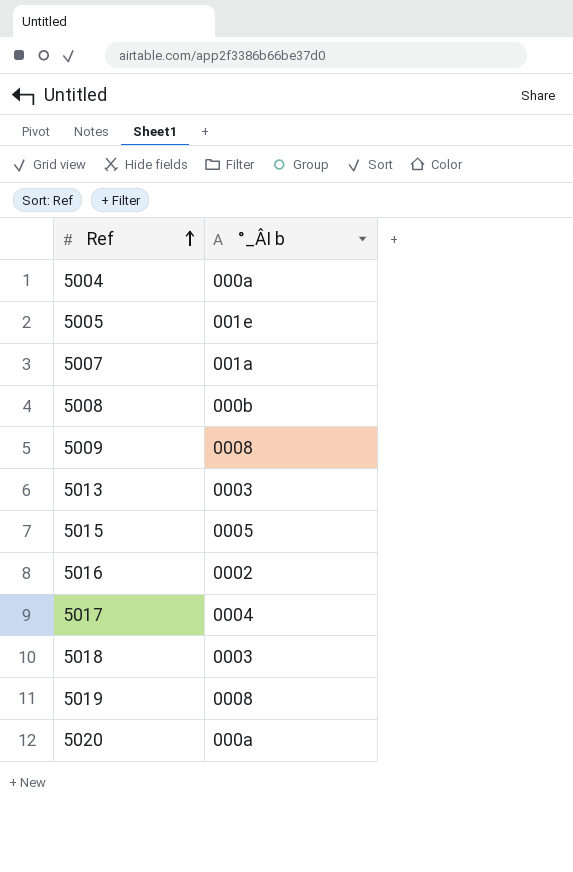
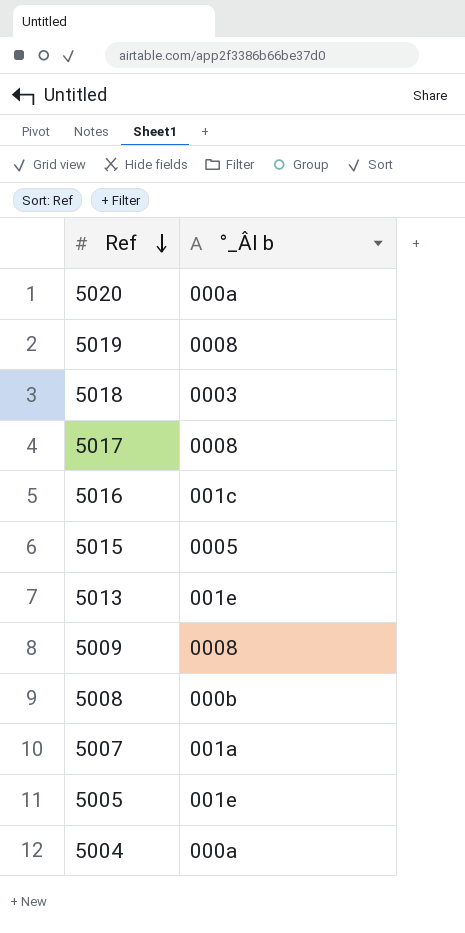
row order: Ref ascending -> Ref descending
5017 | °_ÂI b: 0004 -> 0008
5016 | °_ÂI b: 0002 -> 001c
5013 | °_ÂI b: 0003 -> 001e

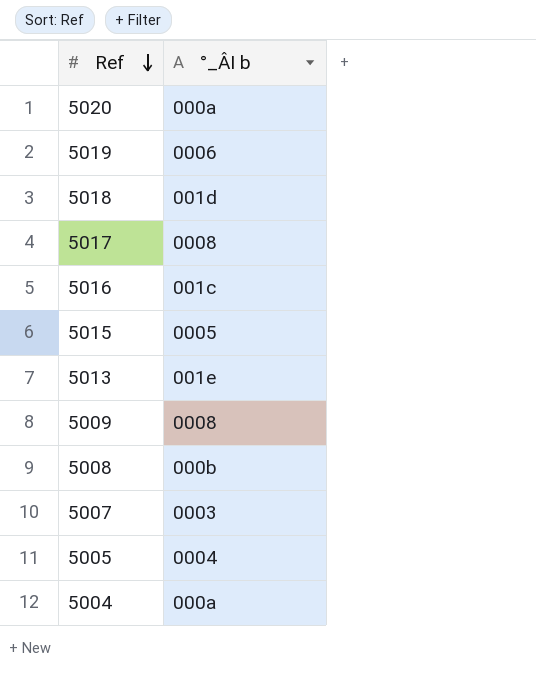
5019 | °_ÂI b: 0008 -> 0006
5018 | °_ÂI b: 0003 -> 001d
5007 | °_ÂI b: 001a -> 0003
5005 | °_ÂI b: 001e -> 0004

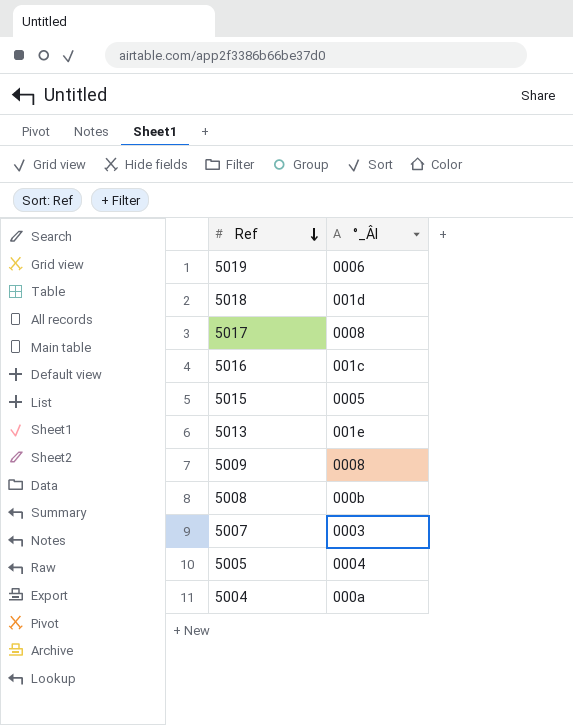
column name: °_ÂI b -> °_ÂI
row 5020: 000a -> none

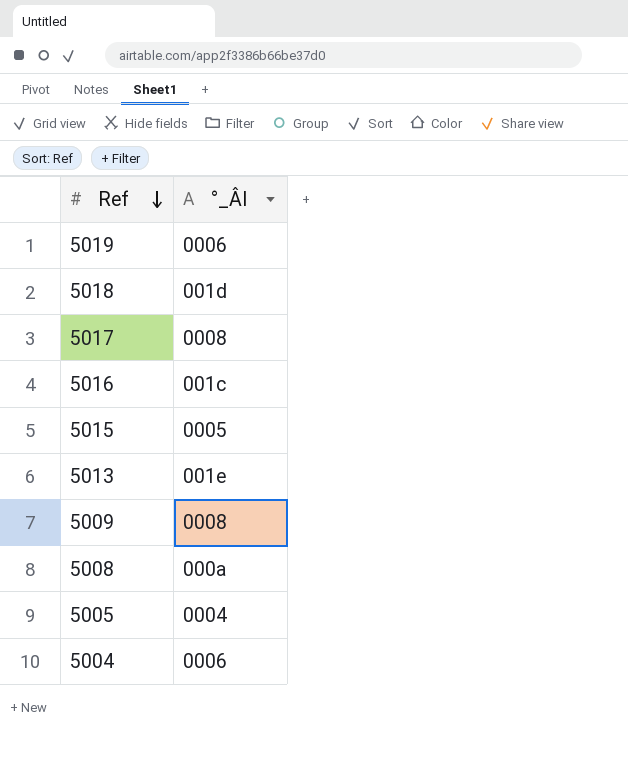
row 5007: 0003 -> none
5008 | °_ÂI: 000b -> 000a
5004 | °_ÂI: 000a -> 0006

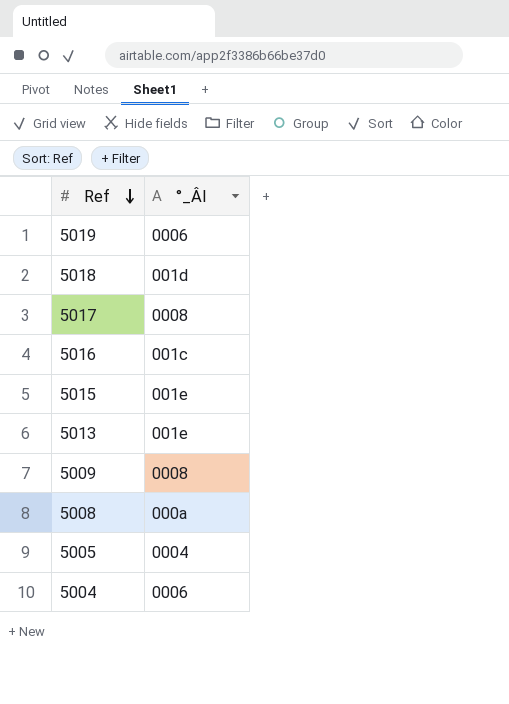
5015 | °_ÂI: 0005 -> 001e

